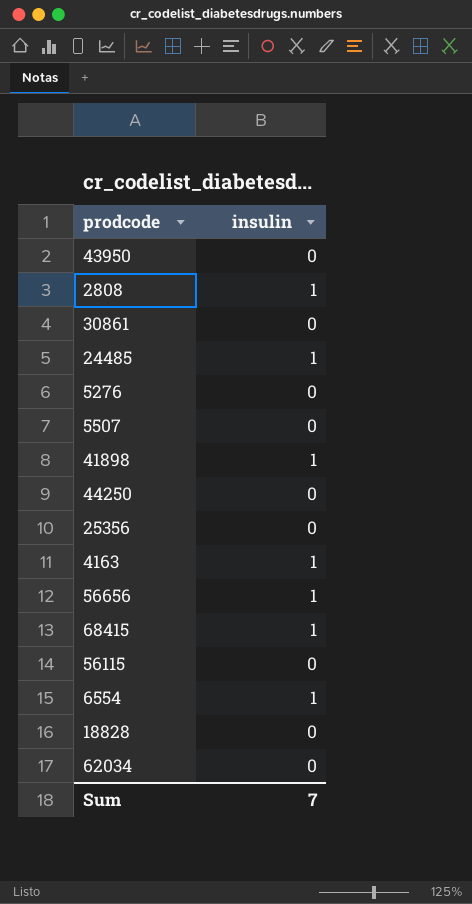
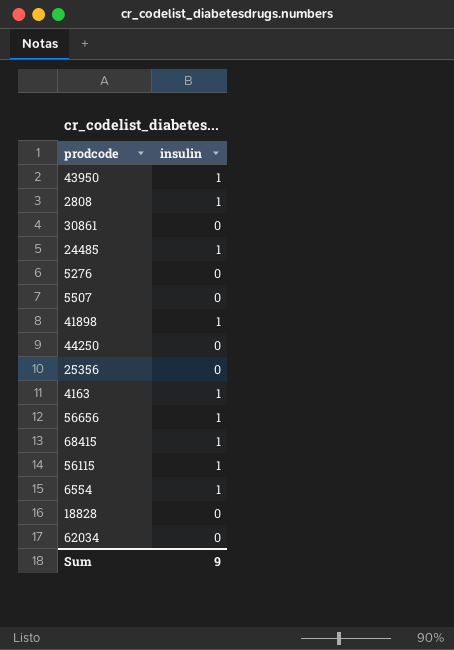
43950 | insulin: 0 -> 1
56115 | insulin: 0 -> 1
Sum | insulin: 7 -> 9

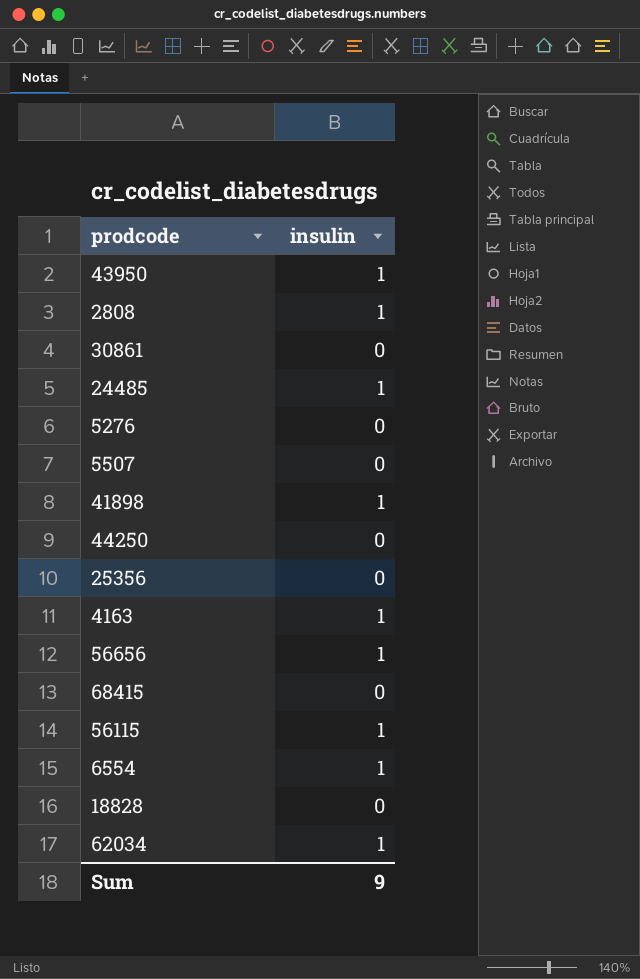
68415 | insulin: 1 -> 0
62034 | insulin: 0 -> 1

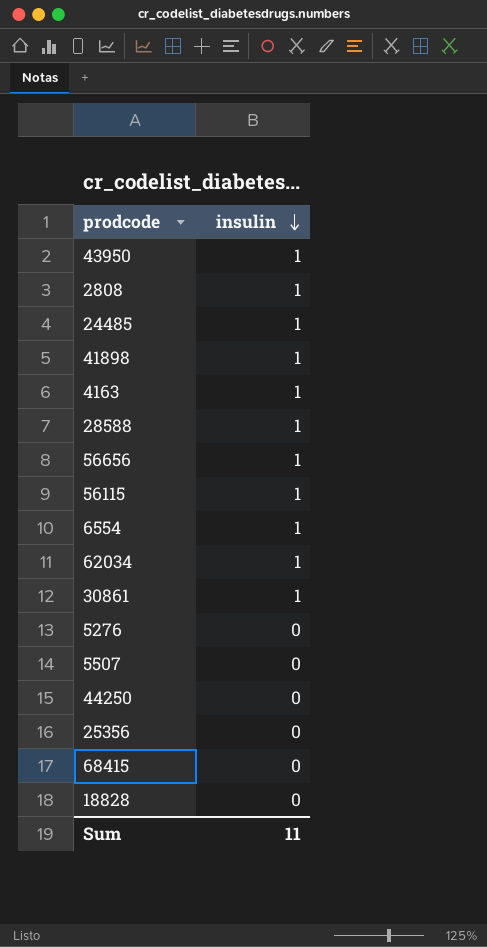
row order: none -> insulin descending
row 28588: none -> 1
30861 | insulin: 0 -> 1
Sum | insulin: 9 -> 11

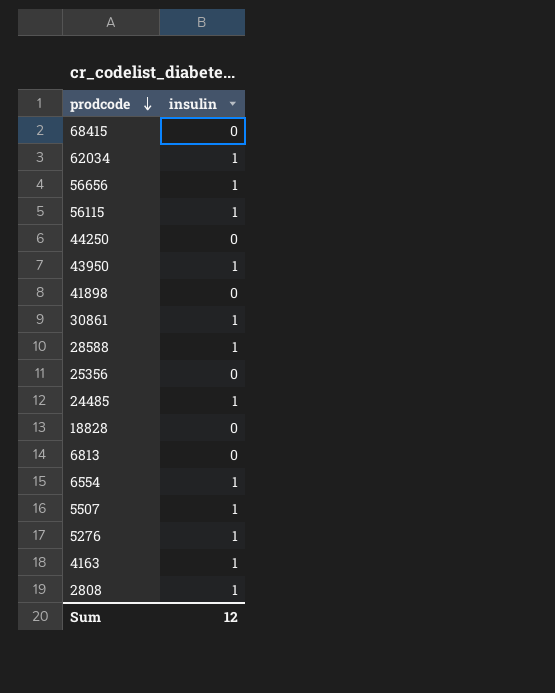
row order: insulin descending -> prodcode descending
41898 | insulin: 1 -> 0
row 6813: none -> 0
5507 | insulin: 0 -> 1
5276 | insulin: 0 -> 1
Sum | insulin: 11 -> 12

